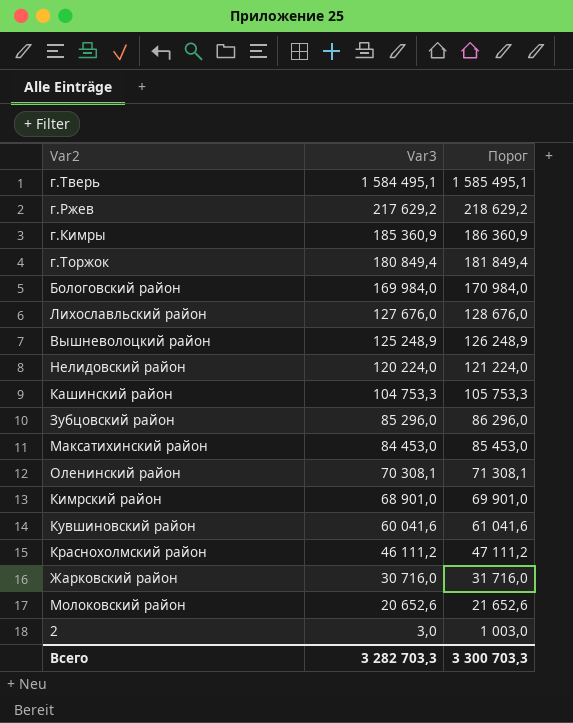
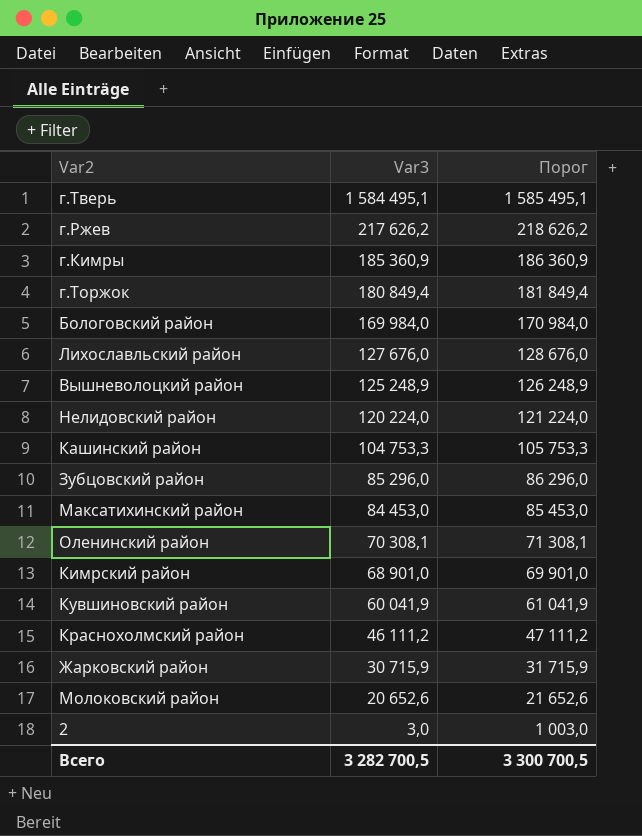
г.Ржев | Var3: 217 629,2 -> 217 626,2
г.Ржев | Порог: 218 629,2 -> 218 626,2
Кувшиновский район | Var3: 60 041,6 -> 60 041,9
Кувшиновский район | Порог: 61 041,6 -> 61 041,9
Жарковский район | Var3: 30 716,0 -> 30 715,9
Жарковский район | Порог: 31 716,0 -> 31 715,9
Всего | Var3: 3 282 703,3 -> 3 282 700,5
Всего | Порог: 3 300 703,3 -> 3 300 700,5

